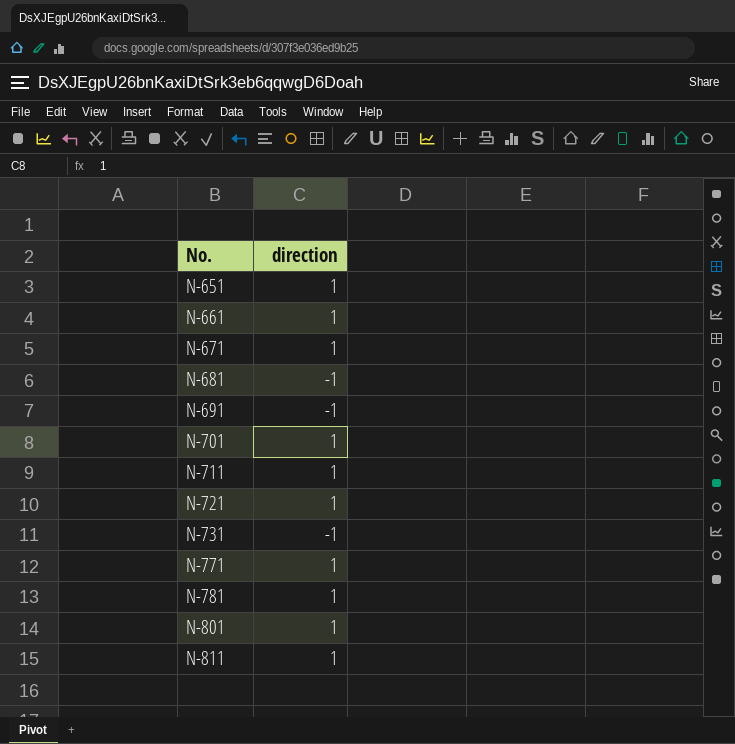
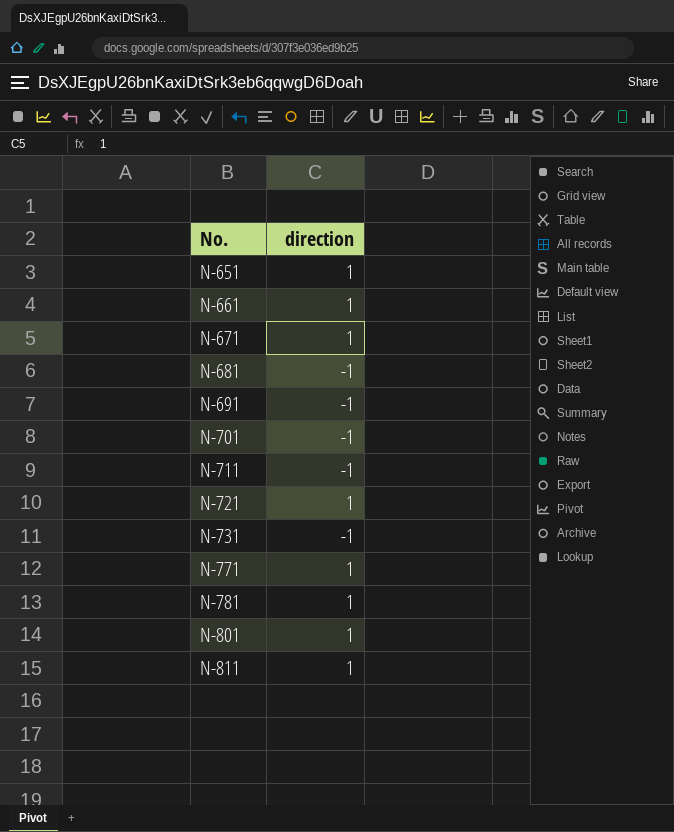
N-701 | direction: 1 -> -1
N-711 | direction: 1 -> -1

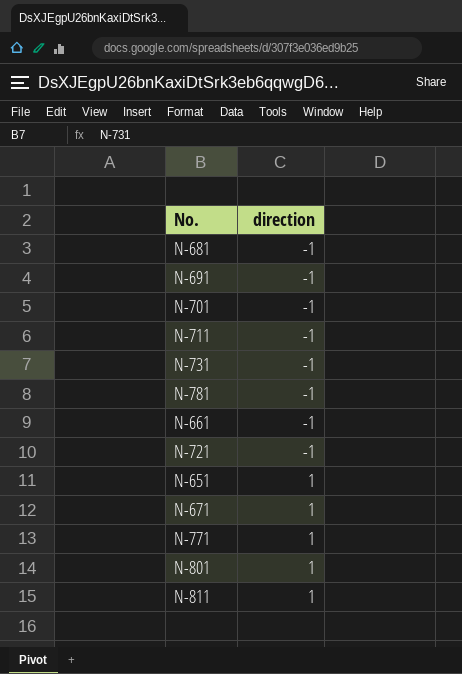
row order: No. ascending -> direction ascending
N-781 | direction: 1 -> -1
N-661 | direction: 1 -> -1
N-721 | direction: 1 -> -1

